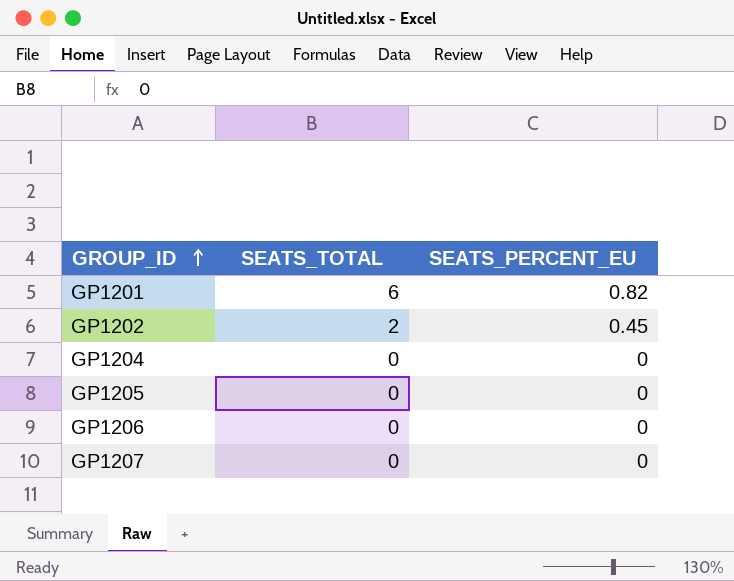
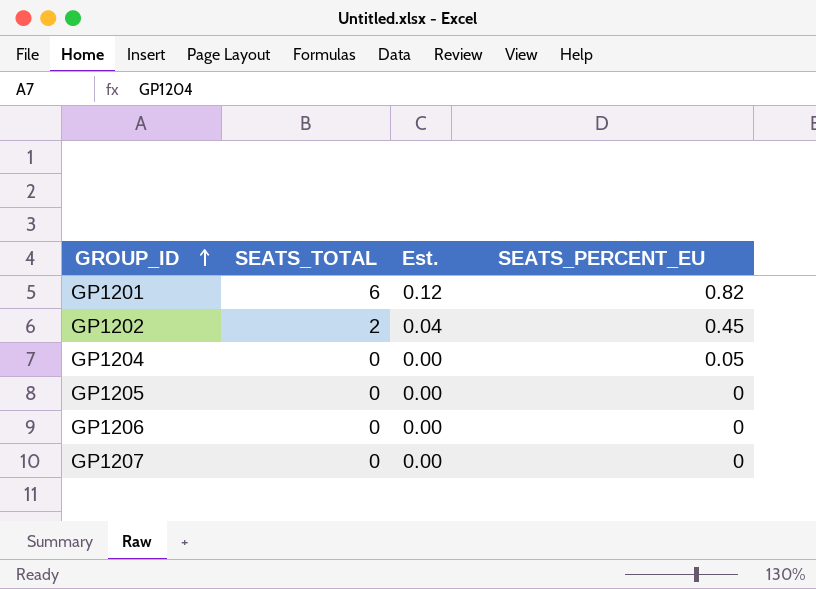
column Est. | formula: none -> [SEATS_TOTAL] * 0.02
GP1204 | SEATS_PERCENT_EU: 0 -> 0.05

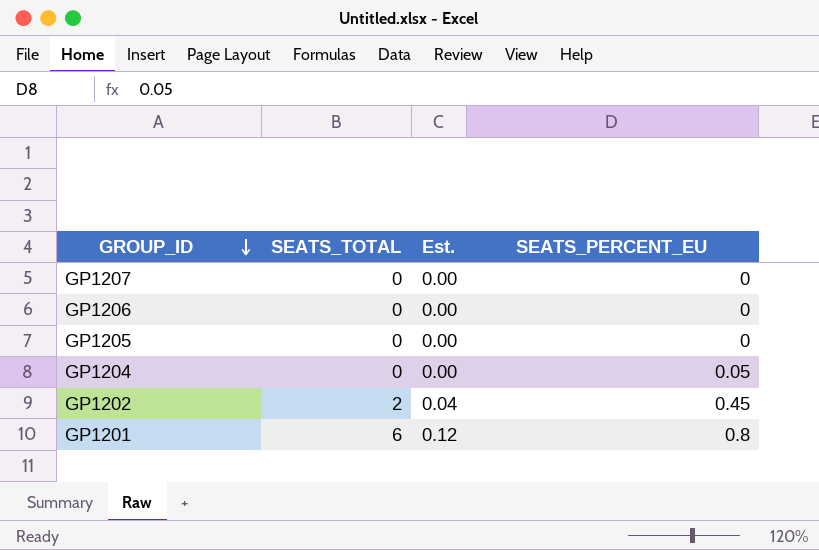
row order: GROUP_ID ascending -> GROUP_ID descending
GP1201 | SEATS_PERCENT_EU: 0.82 -> 0.8

